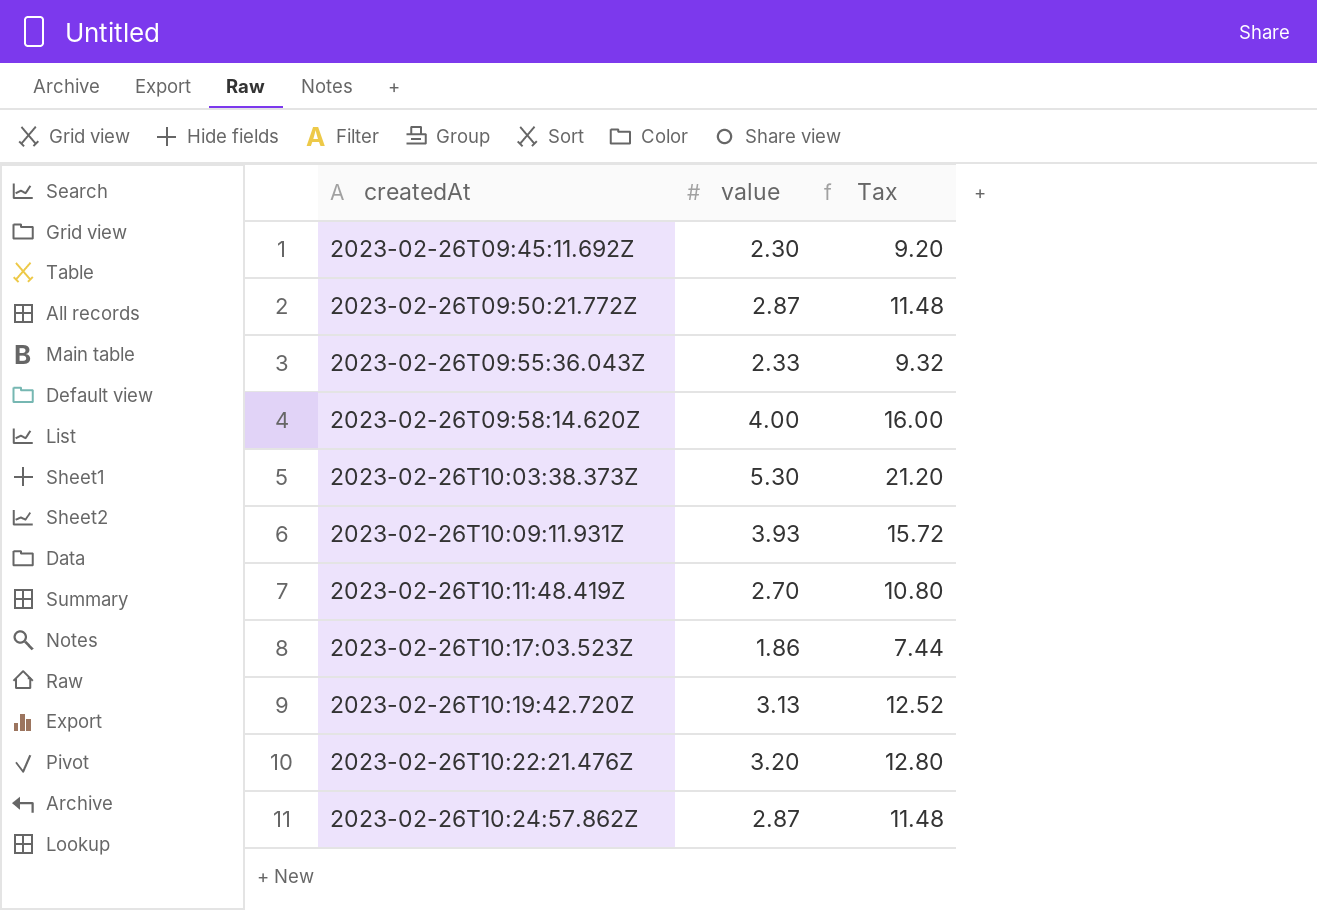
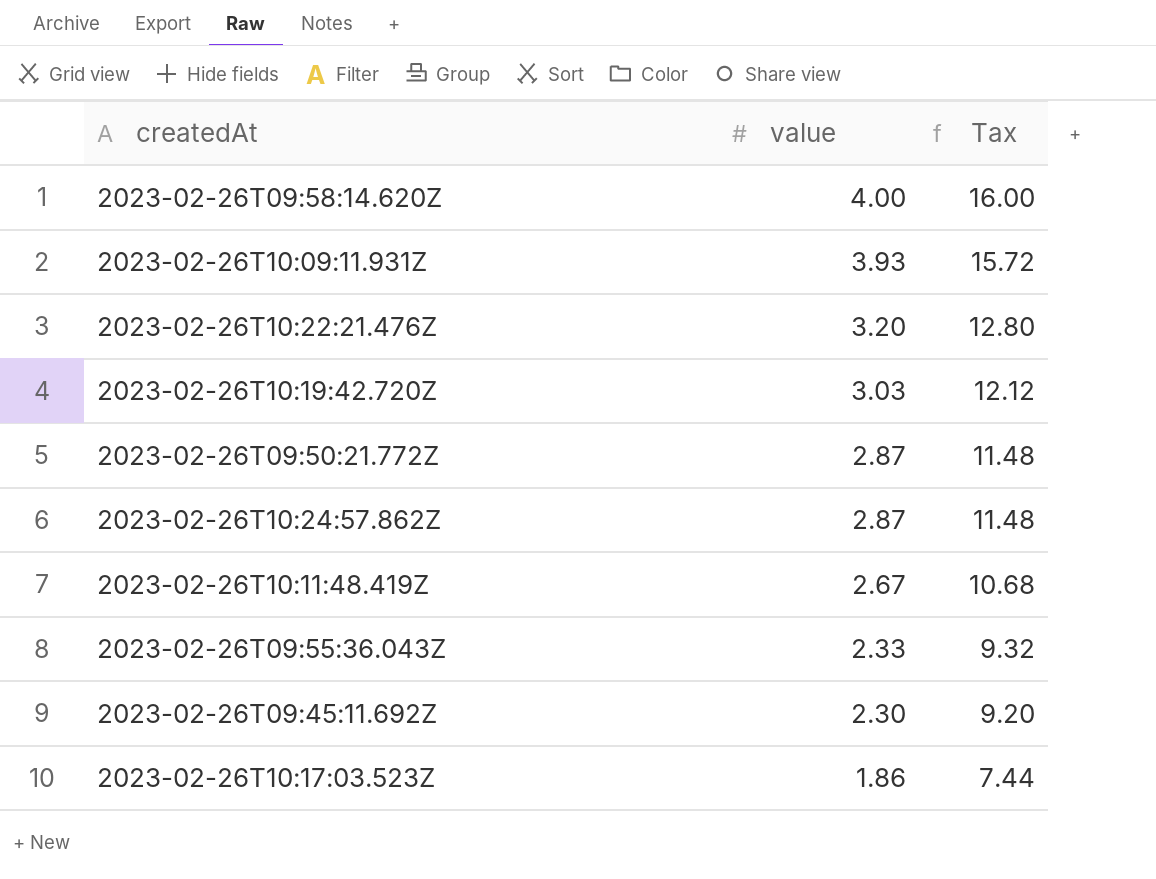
row order: createdAt ascending -> value descending
row 2023-02-26T10:03:38.373Z: 5.30 | 21.20 -> none
2023-02-26T10:19:42.720Z | value: 3.13 -> 3.03
2023-02-26T10:19:42.720Z | Tax: 12.52 -> 12.12
2023-02-26T10:11:48.419Z | value: 2.70 -> 2.67
2023-02-26T10:11:48.419Z | Tax: 10.80 -> 10.68

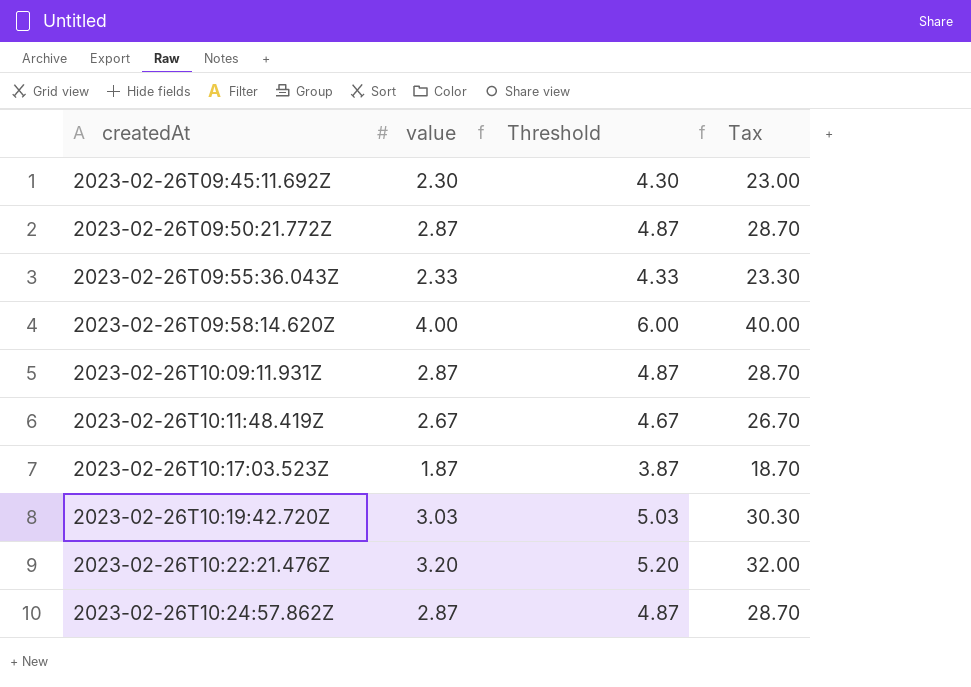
row order: value descending -> createdAt ascending
column Threshold | formula: none -> [value] + 2
column Tax | formula: [value] * 4 -> [value] * 10
2023-02-26T10:09:11.931Z | value: 3.93 -> 2.87
2023-02-26T10:17:03.523Z | value: 1.86 -> 1.87

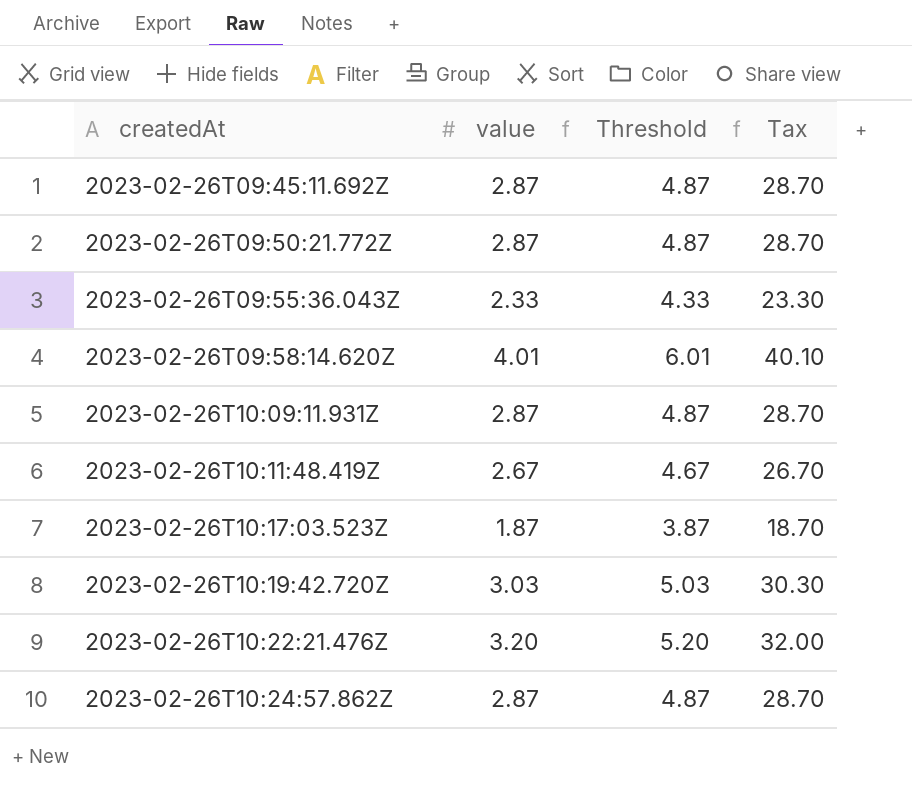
2023-02-26T09:45:11.692Z | value: 2.30 -> 2.87
2023-02-26T09:45:11.692Z | Threshold: 4.30 -> 4.87
2023-02-26T09:45:11.692Z | Tax: 23.00 -> 28.70
2023-02-26T09:58:14.620Z | value: 4.00 -> 4.01
2023-02-26T09:58:14.620Z | Threshold: 6.00 -> 6.01
2023-02-26T09:58:14.620Z | Tax: 40.00 -> 40.10

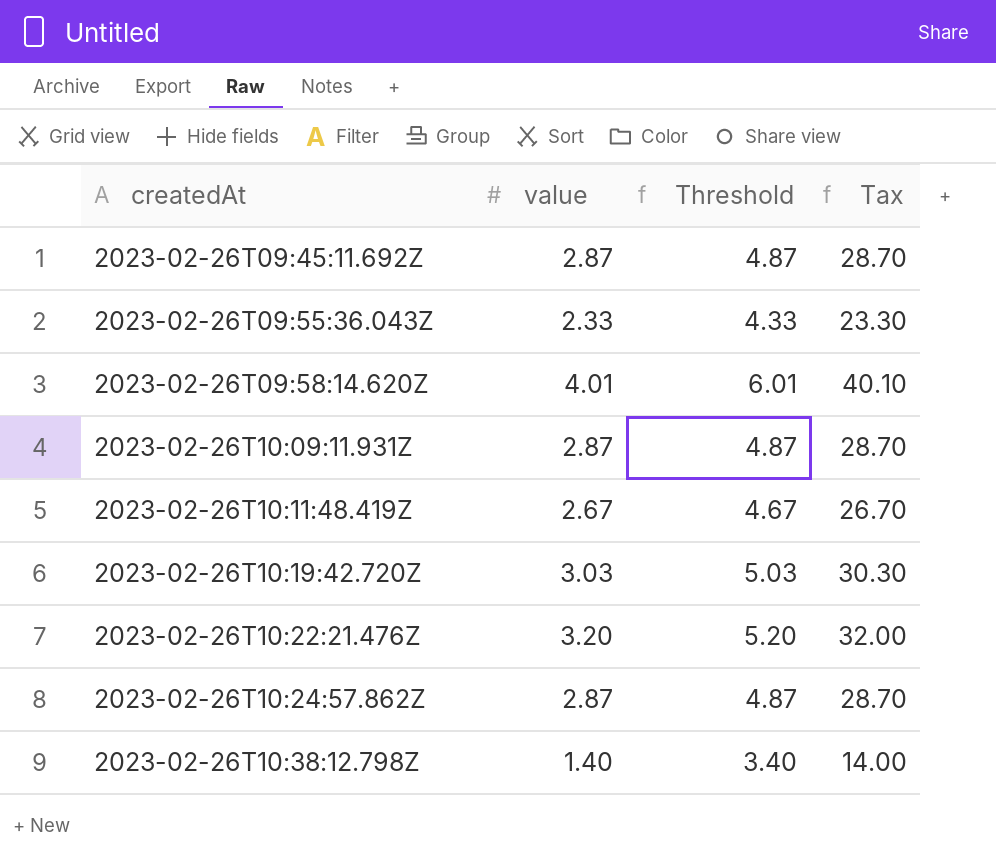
row 2023-02-26T09:50:21.772Z: 2.87 | 4.87 | 28.70 -> none
row 2023-02-26T10:17:03.523Z: 1.87 | 3.87 | 18.70 -> none
row 2023-02-26T10:38:12.798Z: none -> 1.40 | 3.40 | 14.00

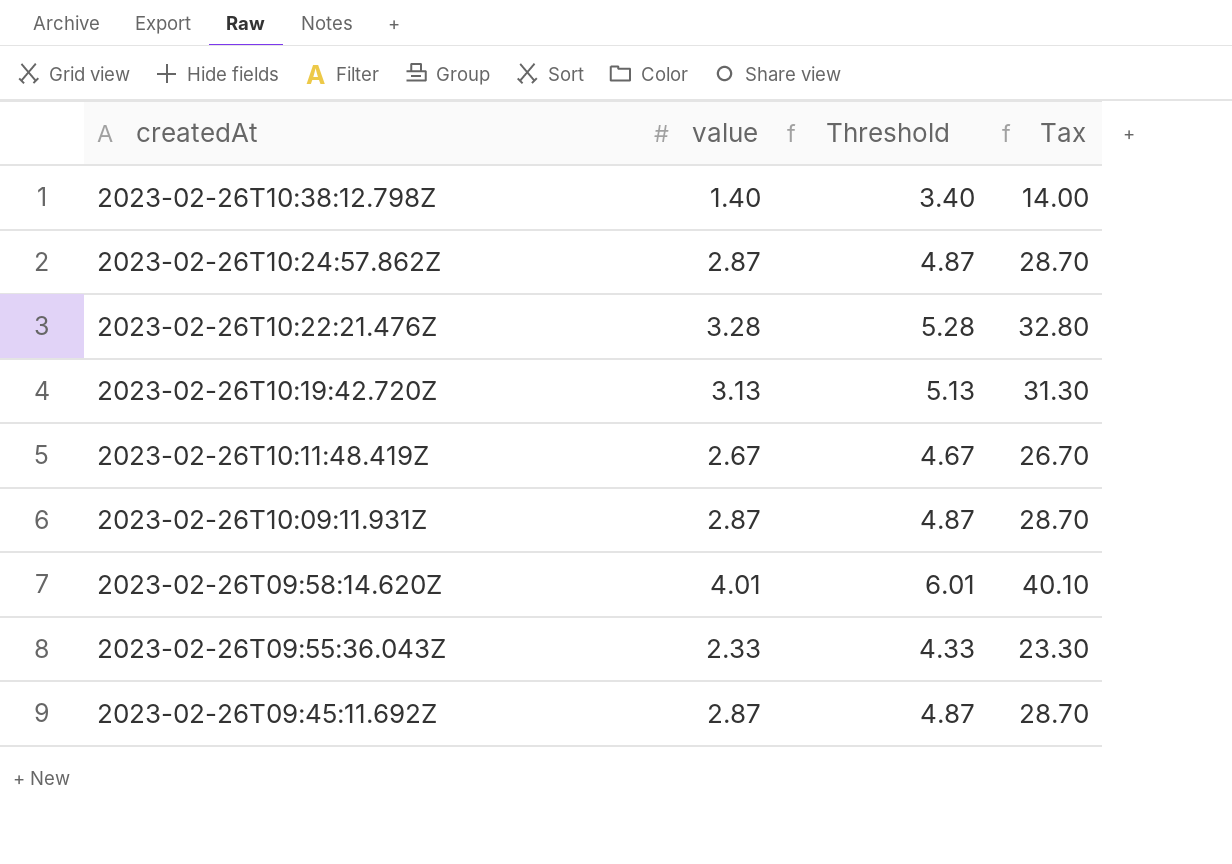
row order: createdAt ascending -> createdAt descending
2023-02-26T10:22:21.476Z | value: 3.20 -> 3.28
2023-02-26T10:22:21.476Z | Threshold: 5.20 -> 5.28
2023-02-26T10:22:21.476Z | Tax: 32.00 -> 32.80
2023-02-26T10:19:42.720Z | value: 3.03 -> 3.13
2023-02-26T10:19:42.720Z | Threshold: 5.03 -> 5.13
2023-02-26T10:19:42.720Z | Tax: 30.30 -> 31.30

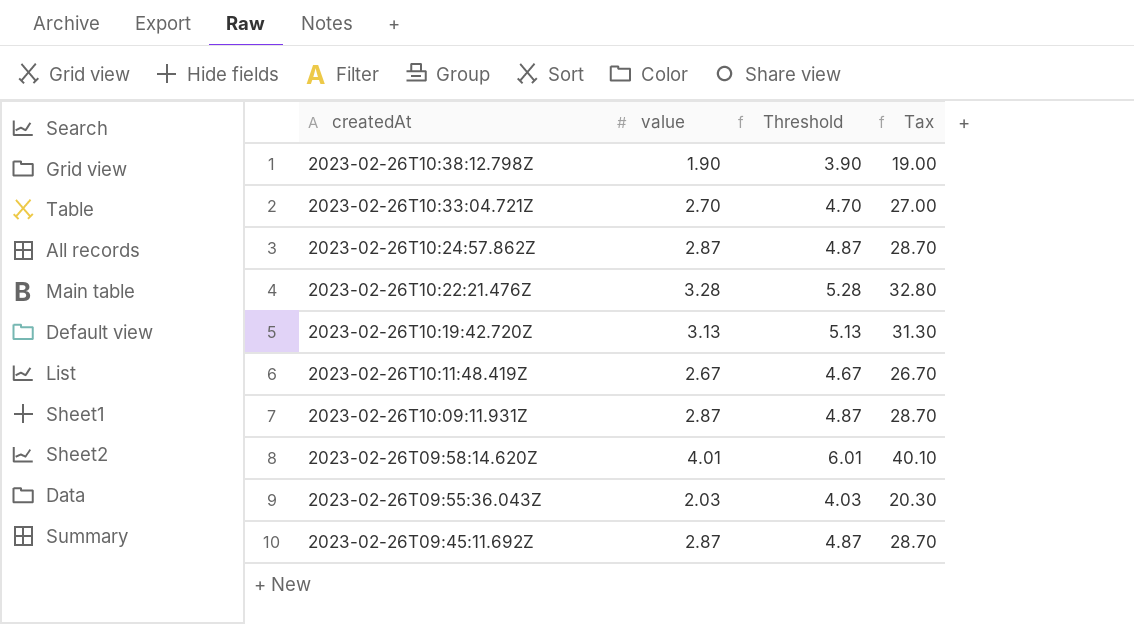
2023-02-26T10:38:12.798Z | value: 1.40 -> 1.90
2023-02-26T10:38:12.798Z | Threshold: 3.40 -> 3.90
2023-02-26T10:38:12.798Z | Tax: 14.00 -> 19.00
row 2023-02-26T10:33:04.721Z: none -> 2.70 | 4.70 | 27.00
2023-02-26T09:55:36.043Z | value: 2.33 -> 2.03
2023-02-26T09:55:36.043Z | Threshold: 4.33 -> 4.03
2023-02-26T09:55:36.043Z | Tax: 23.30 -> 20.30

